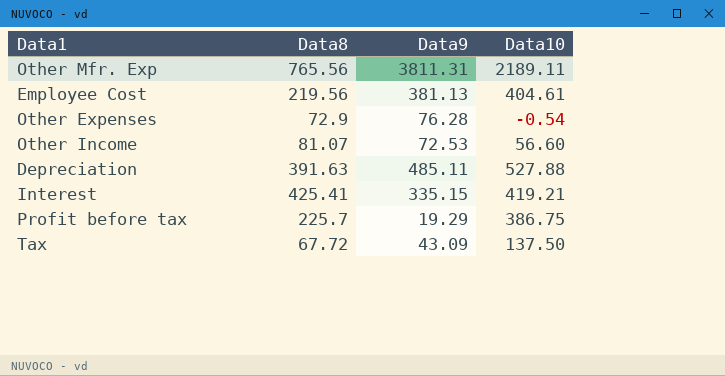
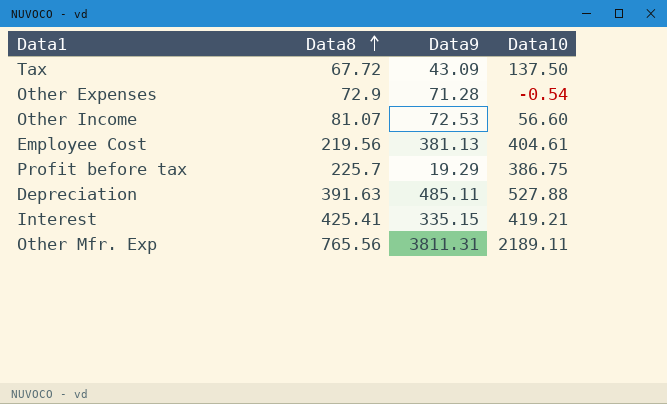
row order: none -> Data8 ascending
Other Expenses | Data9: 76.28 -> 71.28

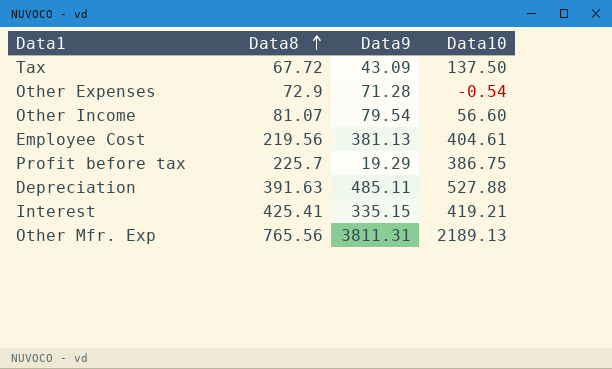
Other Income | Data9: 72.53 -> 79.54
Other Mfr. Exp | Data10: 2189.11 -> 2189.13

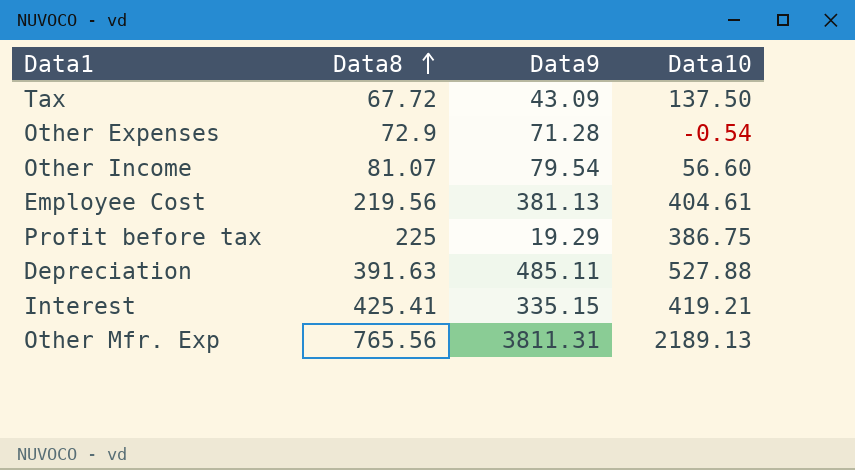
Profit before tax | Data8: 225.7 -> 225

